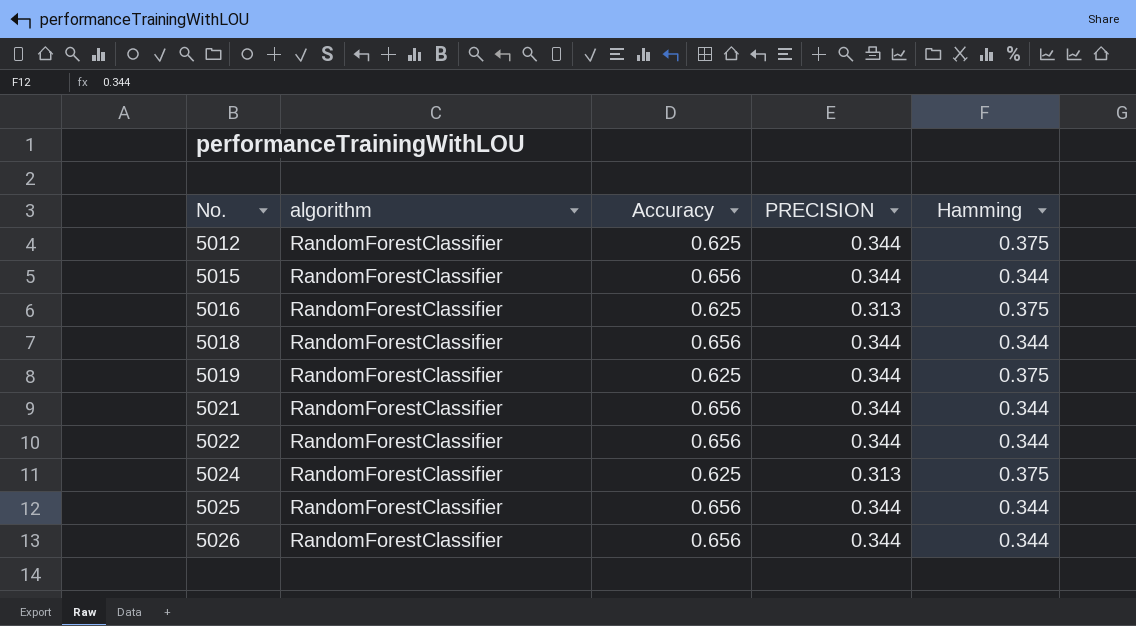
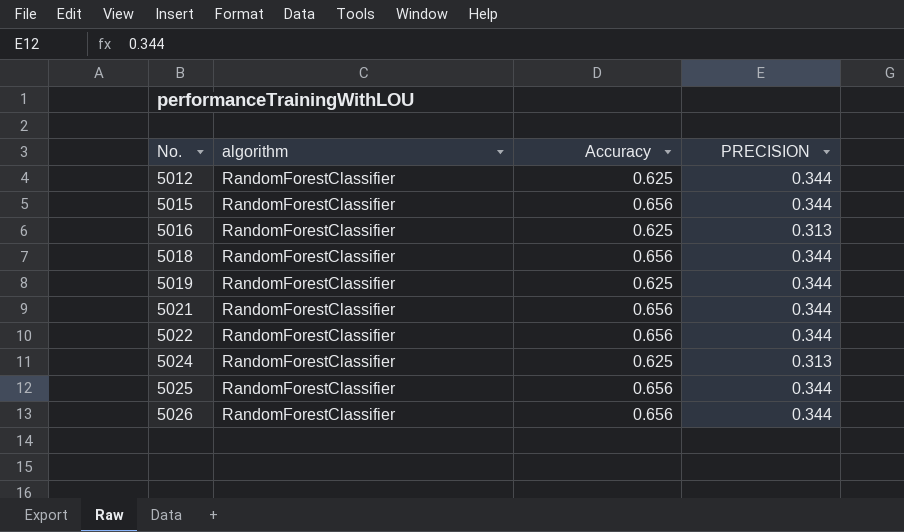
column Hamming | position: 5 -> none

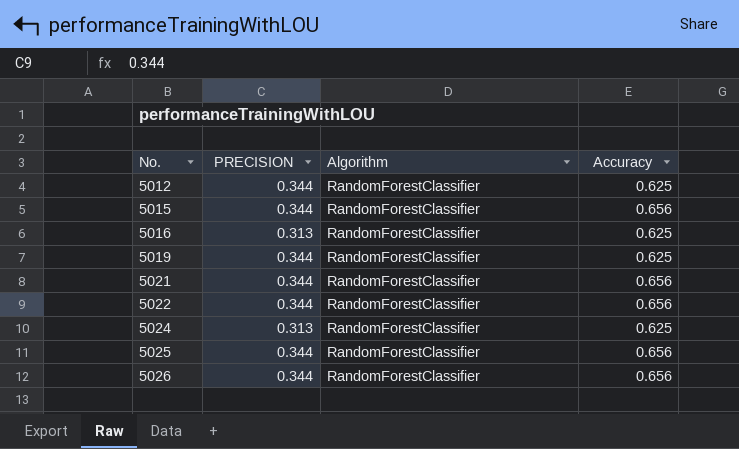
column PRECISION | position: 4 -> 2
column name: algorithm -> Algorithm
row 5018: RandomForestClassifier | 0.656 | 0.344 -> none

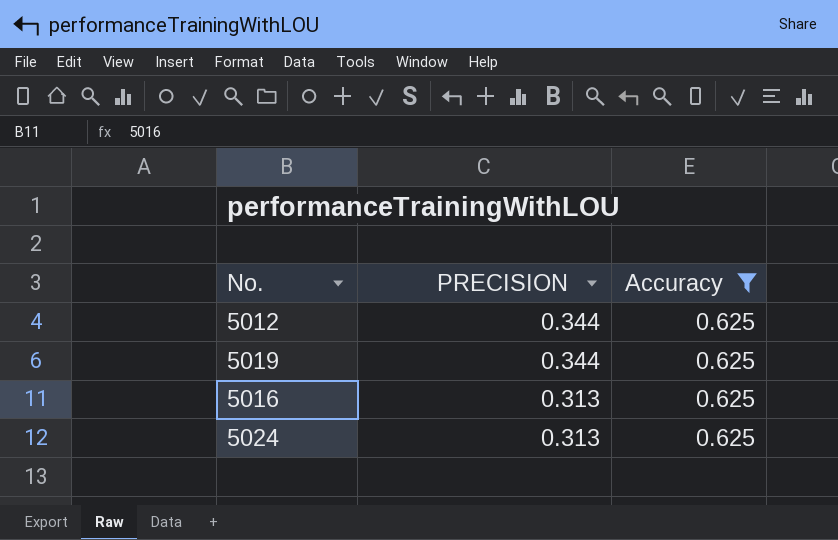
filter: none -> Accuracy = 0.625
row order: No. ascending -> PRECISION descending
column Algorithm | position: 3 -> none

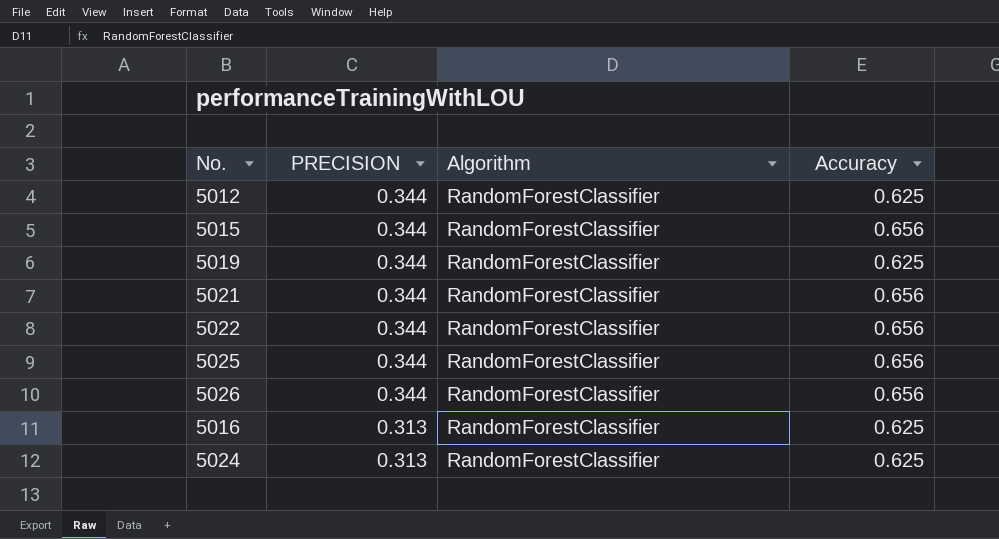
filter: Accuracy = 0.625 -> none
column Algorithm | position: none -> 3

